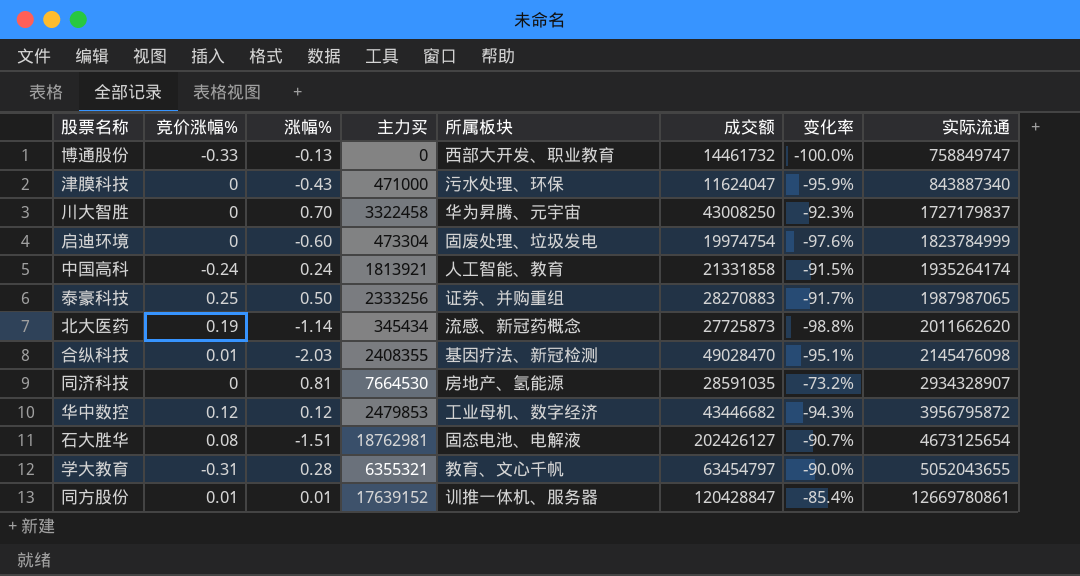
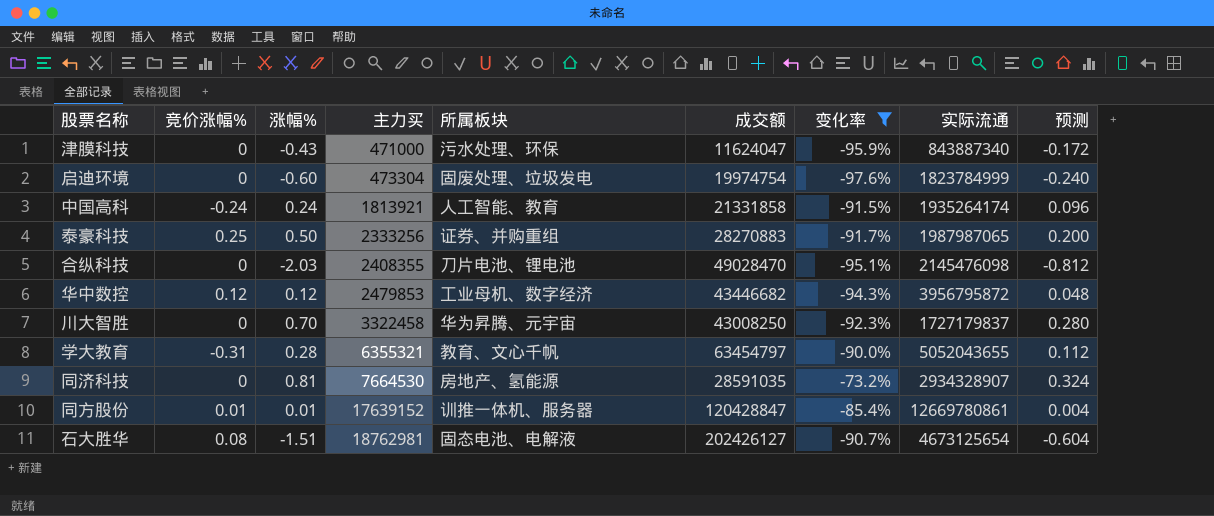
filter: none -> 变化率 >= -97.6%
row order: 实际流通 ascending -> 主力买 ascending
column 预测 | formula: none -> [涨幅%] * 0.4
合纵科技 | 竞价涨幅%: 0.01 -> 0
合纵科技 | 所属板块: 基因疗法、新冠检测 -> 刀片电池、锂电池

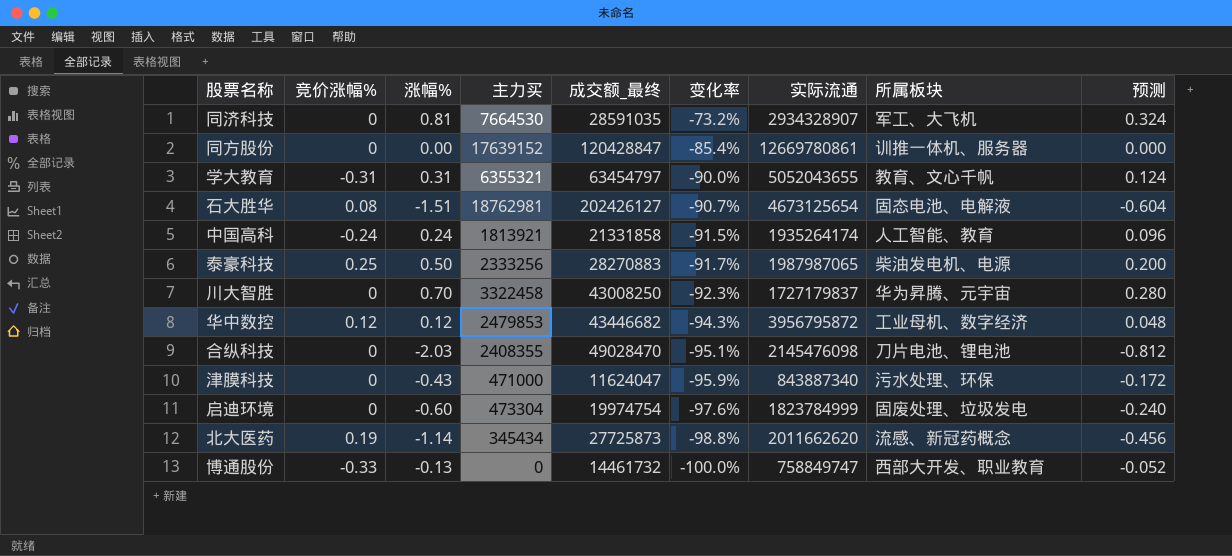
filter: 变化率 >= -97.6% -> none
row order: 主力买 ascending -> 变化率 descending
column name: 成交额 -> 成交额_最终
column 所属板块 | position: 5 -> 8
同济科技 | 所属板块: 房地产、氢能源 -> 军工、大飞机
同方股份 | 竞价涨幅%: 0.01 -> 0
同方股份 | 涨幅%: 0.01 -> 0.00
同方股份 | 预测: 0.004 -> 0.000
学大教育 | 涨幅%: 0.28 -> 0.31
学大教育 | 预测: 0.112 -> 0.124
泰豪科技 | 所属板块: 证券、并购重组 -> 柴油发电机、电源

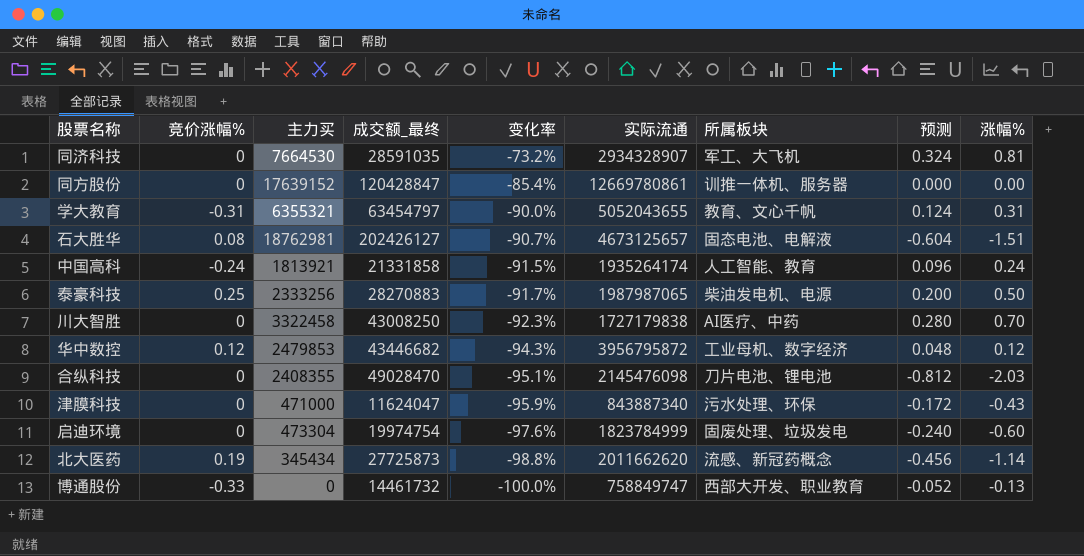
column 涨幅% | position: 3 -> 9
石大胜华 | 实际流通: 4673125654 -> 4673125657
川大智胜 | 实际流通: 1727179837 -> 1727179838
川大智胜 | 所属板块: 华为昇腾、元宇宙 -> AI医疗、中药

